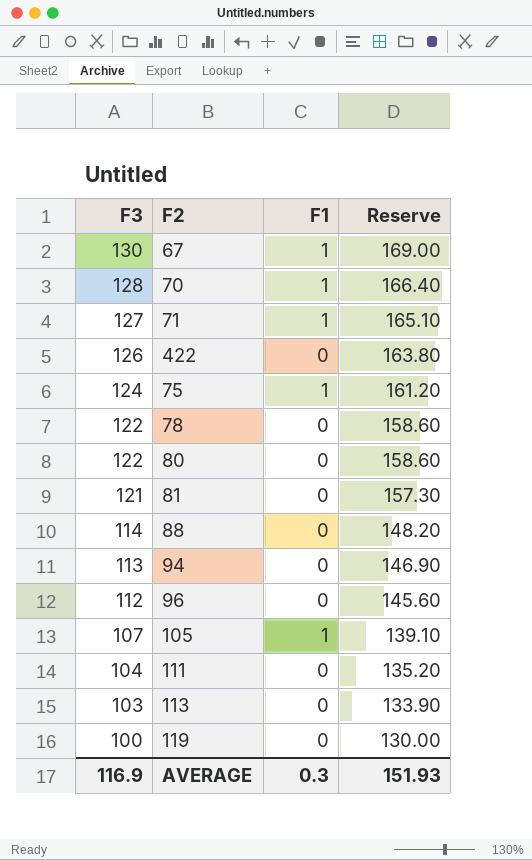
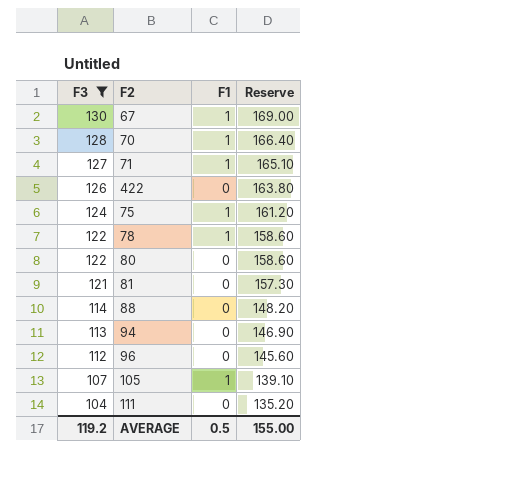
filter: none -> F3 >= 104
78 | F1: 0 -> 1
AVERAGE | F3: 116.9 -> 119.2
AVERAGE | F1: 0.3 -> 0.5
AVERAGE | Reserve: 151.93 -> 155.00

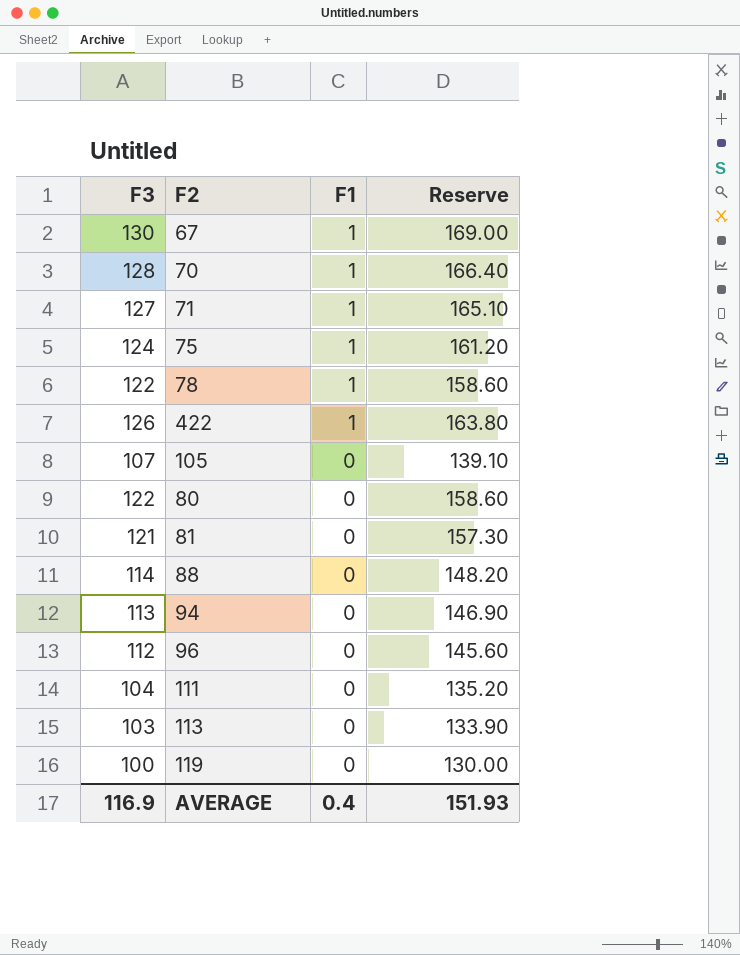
filter: F3 >= 104 -> none
row order: F3 descending -> F1 descending
422 | F1: 0 -> 1
105 | F1: 1 -> 0
AVERAGE | F3: 119.2 -> 116.9
AVERAGE | F1: 0.5 -> 0.4
AVERAGE | Reserve: 155.00 -> 151.93

